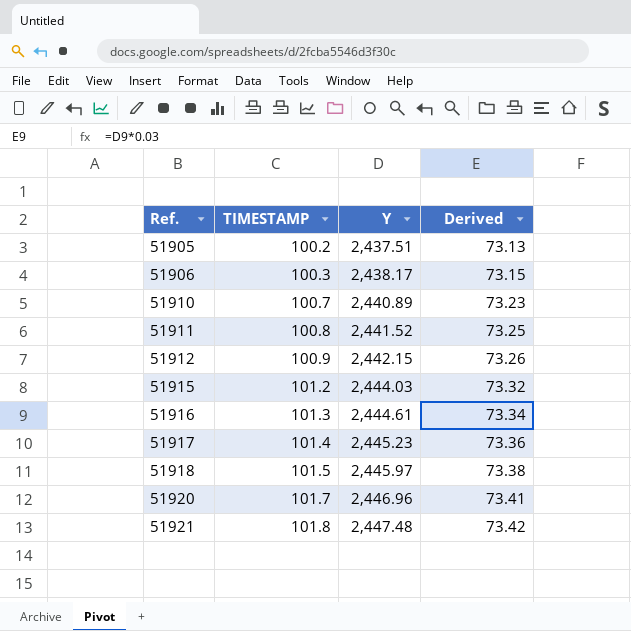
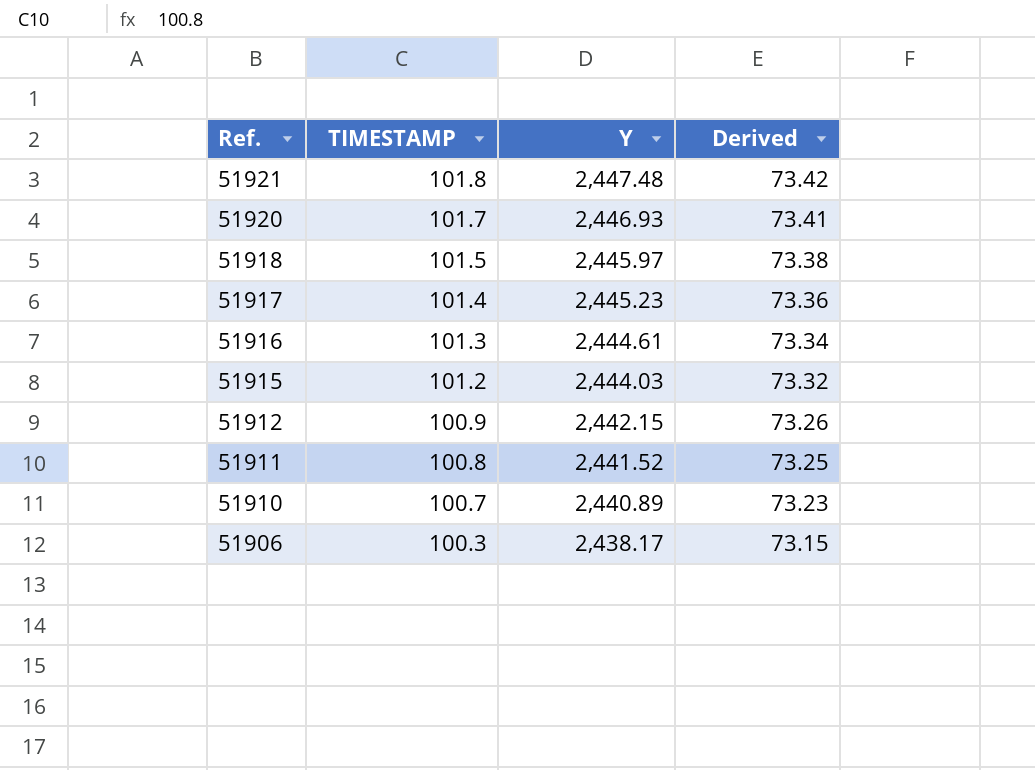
row order: Ref. ascending -> Ref. descending
row 51905: 100.2 | 2,437.51 | 73.13 -> none
51920 | Y: 2,446.96 -> 2,446.93

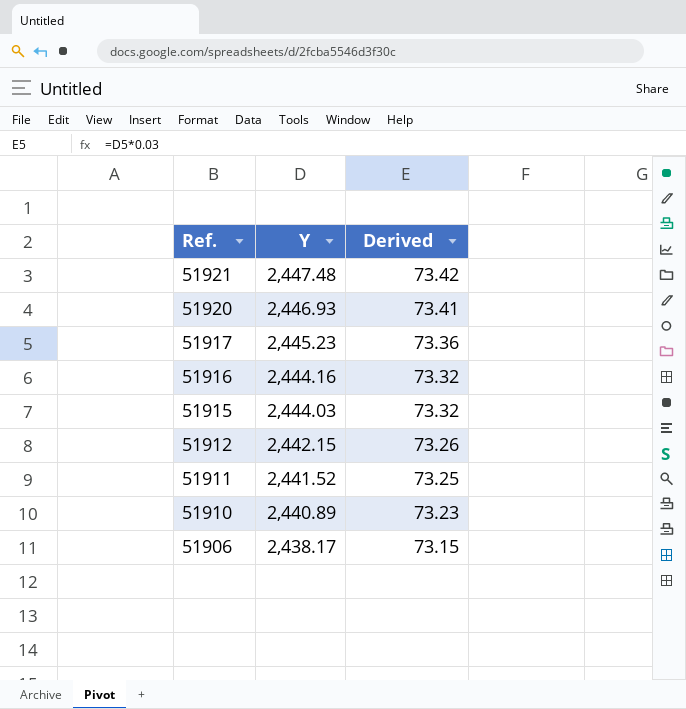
column TIMESTAMP | position: 2 -> none
row 51918: 101.5 | 2,445.97 | 73.38 -> none
51916 | Y: 2,444.61 -> 2,444.16
51916 | Derived: 73.34 -> 73.32

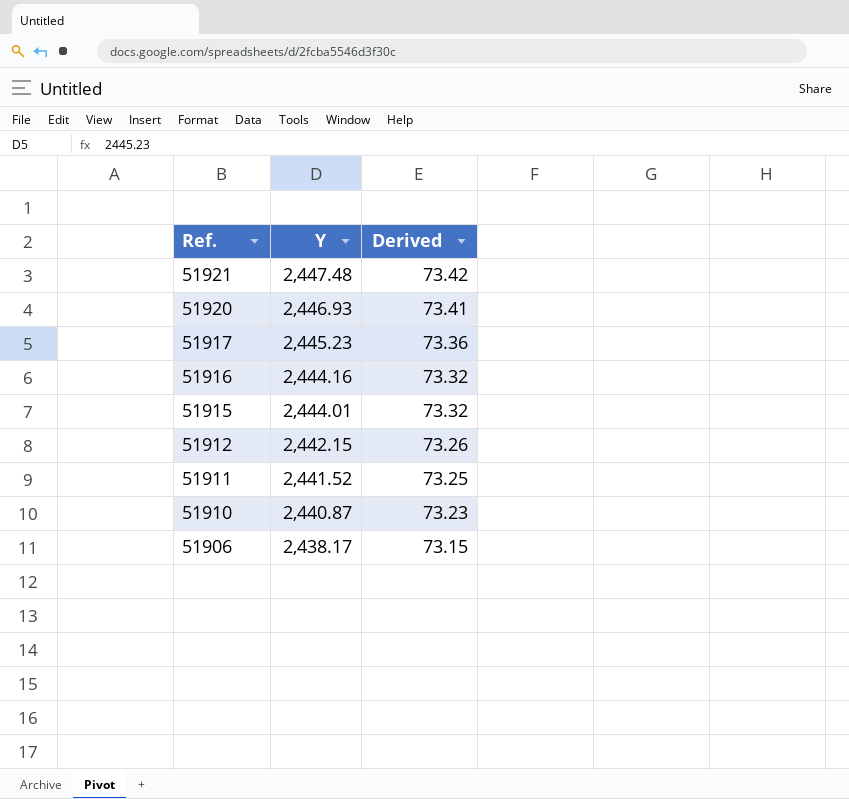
51915 | Y: 2,444.03 -> 2,444.01
51910 | Y: 2,440.89 -> 2,440.87

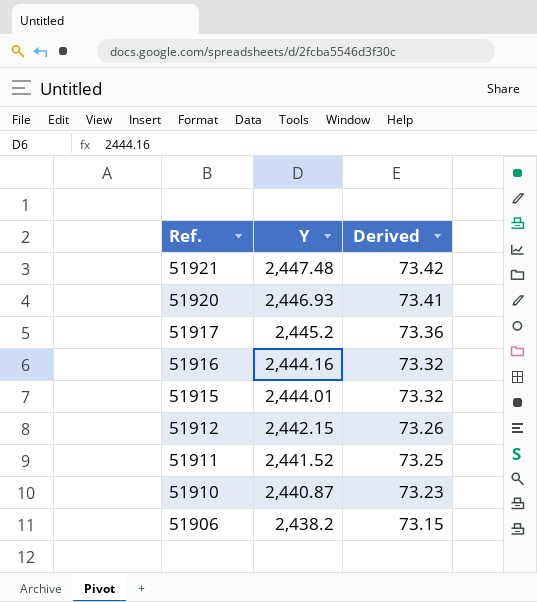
51917 | Y: 2,445.23 -> 2,445.2
51906 | Y: 2,438.17 -> 2,438.2

